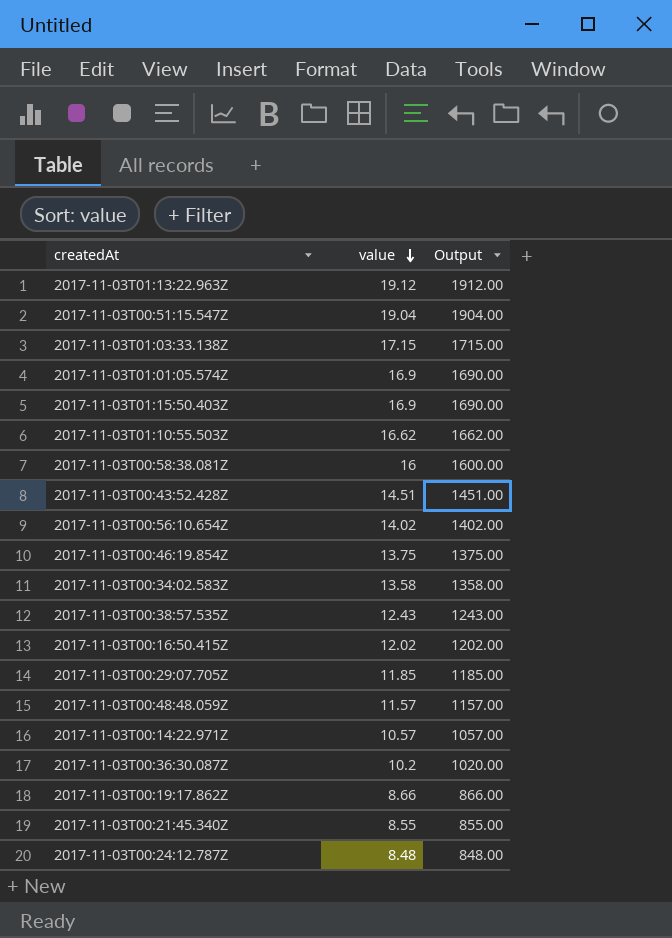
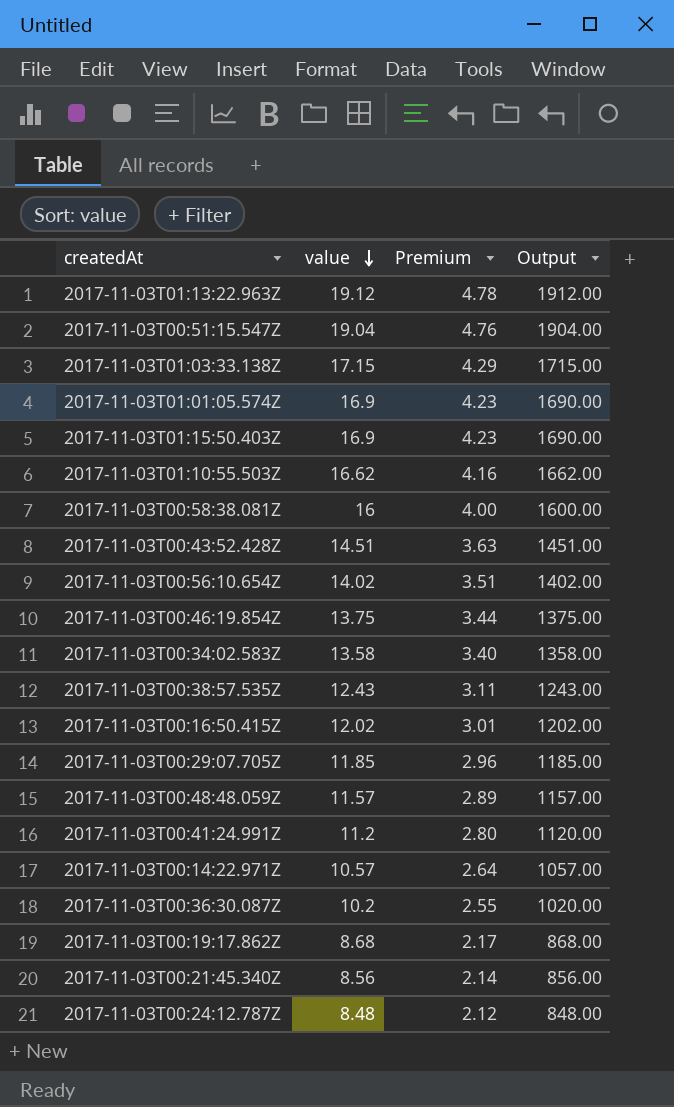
column Premium | formula: none -> [value] * 0.25
row 2017-11-03T00:41:24.991Z: none -> 11.2 | 2.80 | 1120.00
2017-11-03T00:19:17.862Z | value: 8.66 -> 8.68
2017-11-03T00:19:17.862Z | Output: 866.00 -> 868.00
2017-11-03T00:21:45.340Z | value: 8.55 -> 8.56
2017-11-03T00:21:45.340Z | Output: 855.00 -> 856.00

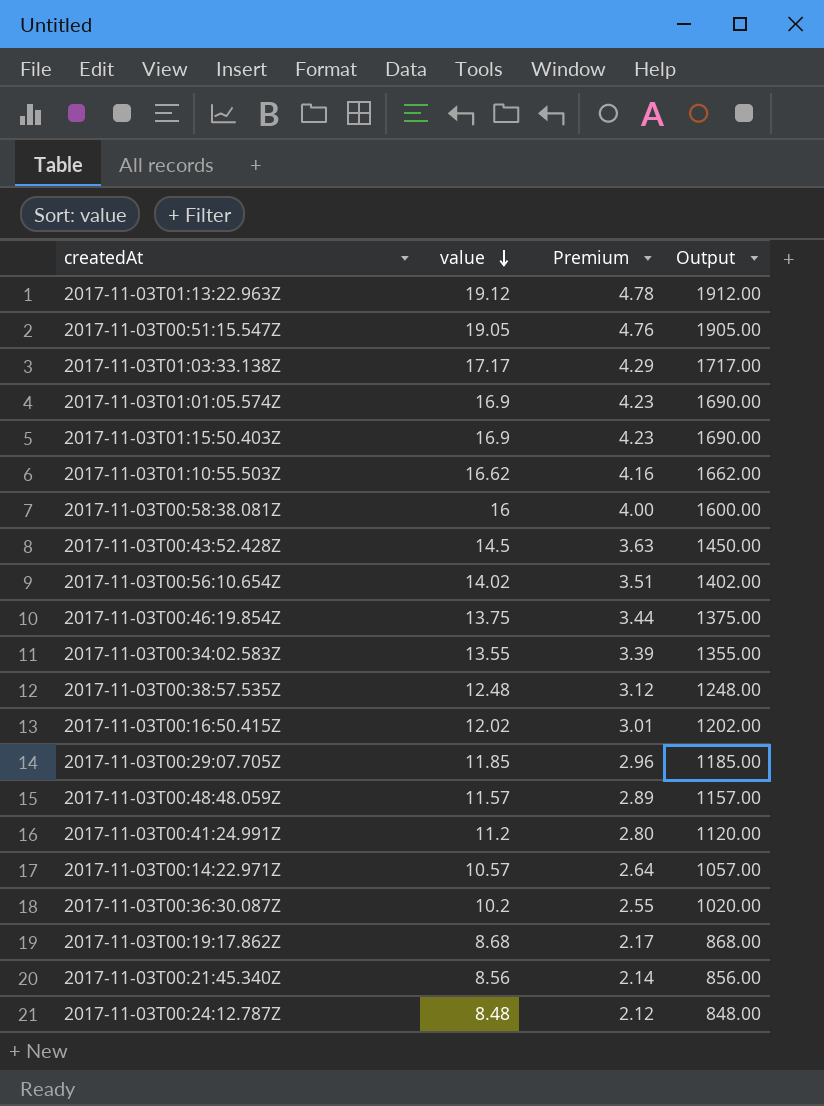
2017-11-03T00:51:15.547Z | value: 19.04 -> 19.05
2017-11-03T00:51:15.547Z | Output: 1904.00 -> 1905.00
2017-11-03T01:03:33.138Z | value: 17.15 -> 17.17
2017-11-03T01:03:33.138Z | Output: 1715.00 -> 1717.00
2017-11-03T00:43:52.428Z | value: 14.51 -> 14.5
2017-11-03T00:43:52.428Z | Output: 1451.00 -> 1450.00
2017-11-03T00:34:02.583Z | value: 13.58 -> 13.55
2017-11-03T00:34:02.583Z | Premium: 3.40 -> 3.39
2017-11-03T00:34:02.583Z | Output: 1358.00 -> 1355.00
2017-11-03T00:38:57.535Z | value: 12.43 -> 12.48
2017-11-03T00:38:57.535Z | Premium: 3.11 -> 3.12
2017-11-03T00:38:57.535Z | Output: 1243.00 -> 1248.00

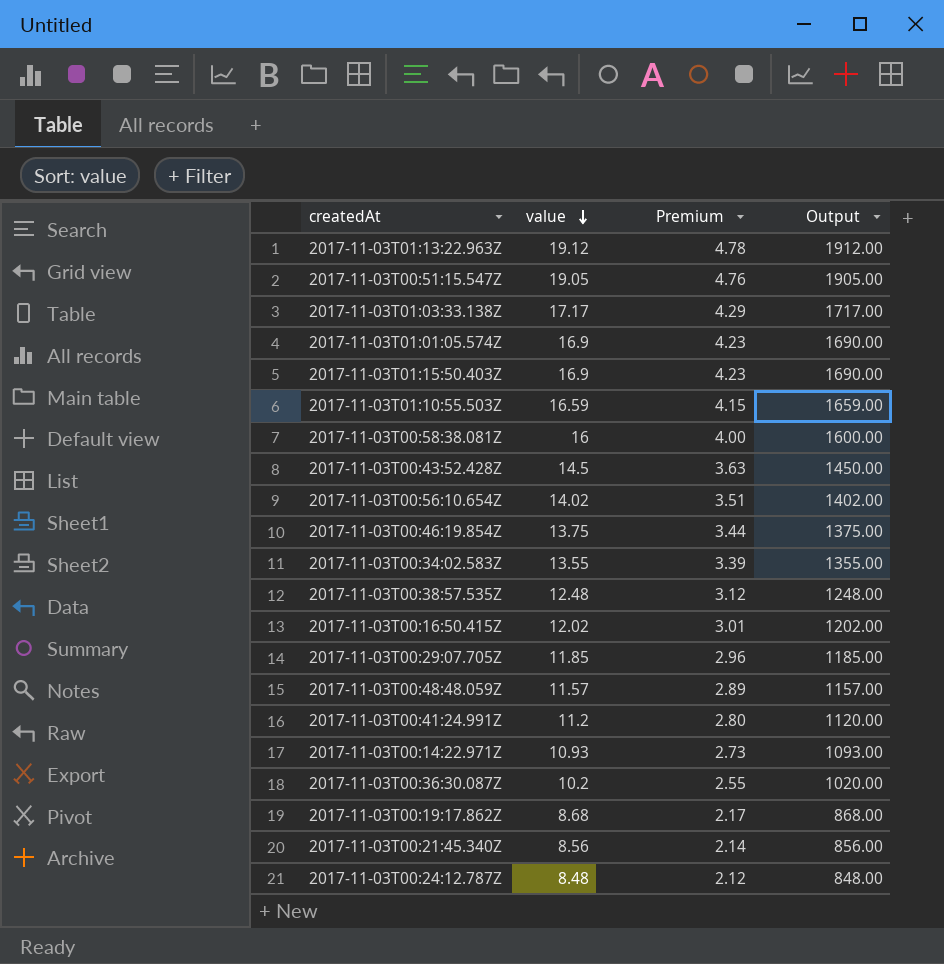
2017-11-03T01:10:55.503Z | value: 16.62 -> 16.59
2017-11-03T01:10:55.503Z | Premium: 4.16 -> 4.15
2017-11-03T01:10:55.503Z | Output: 1662.00 -> 1659.00
2017-11-03T00:14:22.971Z | value: 10.57 -> 10.93
2017-11-03T00:14:22.971Z | Premium: 2.64 -> 2.73
2017-11-03T00:14:22.971Z | Output: 1057.00 -> 1093.00

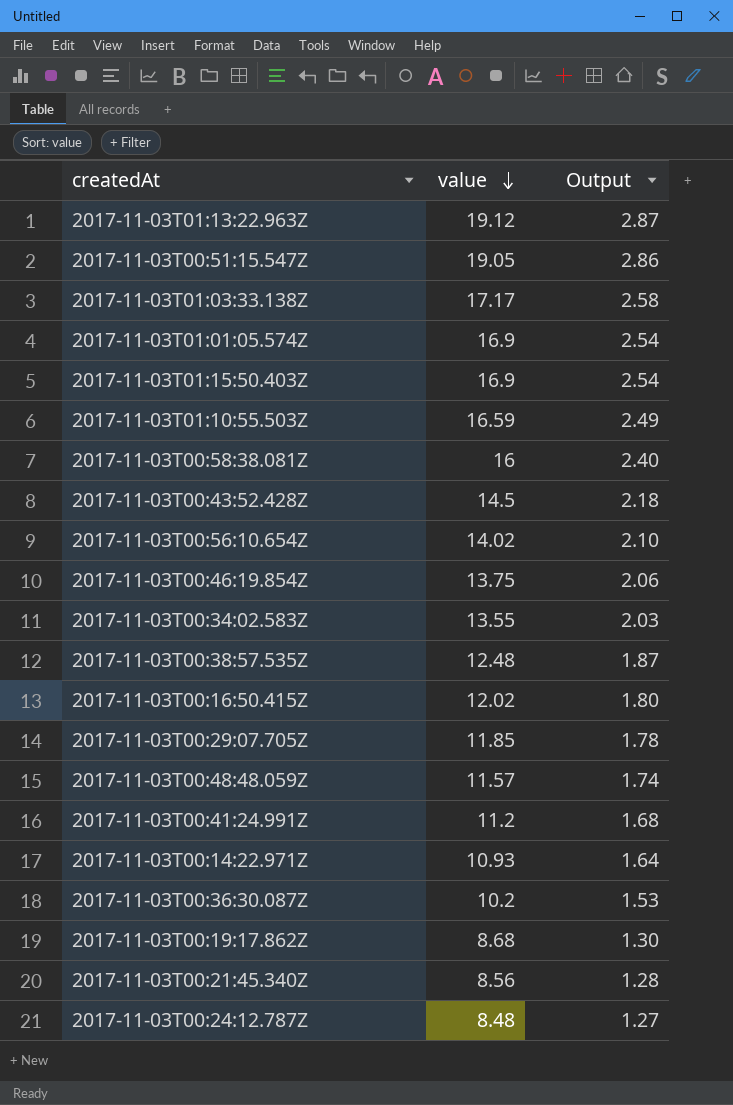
column Premium | formula: [value] * 0.25 -> none
column Output | formula: [value] * 100 -> [value] * 0.15

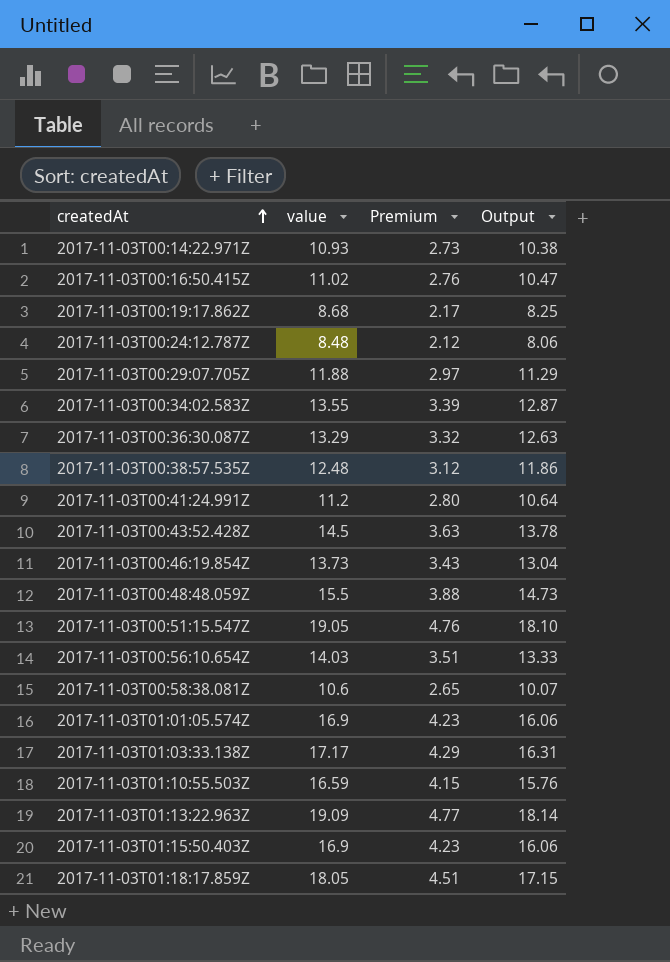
row order: value descending -> createdAt ascending
column Premium | formula: none -> [value] * 0.25
column Output | formula: [value] * 0.15 -> [value] * 0.95
row 2017-11-03T00:21:45.340Z: 8.56 | 1.28 -> none
2017-11-03T00:16:50.415Z | value: 12.02 -> 11.02
2017-11-03T00:29:07.705Z | value: 11.85 -> 11.88
2017-11-03T00:36:30.087Z | value: 10.2 -> 13.29
2017-11-03T00:46:19.854Z | value: 13.75 -> 13.73
2017-11-03T00:48:48.059Z | value: 11.57 -> 15.5
2017-11-03T00:56:10.654Z | value: 14.02 -> 14.03
2017-11-03T00:58:38.081Z | value: 16 -> 10.6
2017-11-03T01:13:22.963Z | value: 19.12 -> 19.09
row 2017-11-03T01:18:17.859Z: none -> 18.05 | 4.51 | 17.15

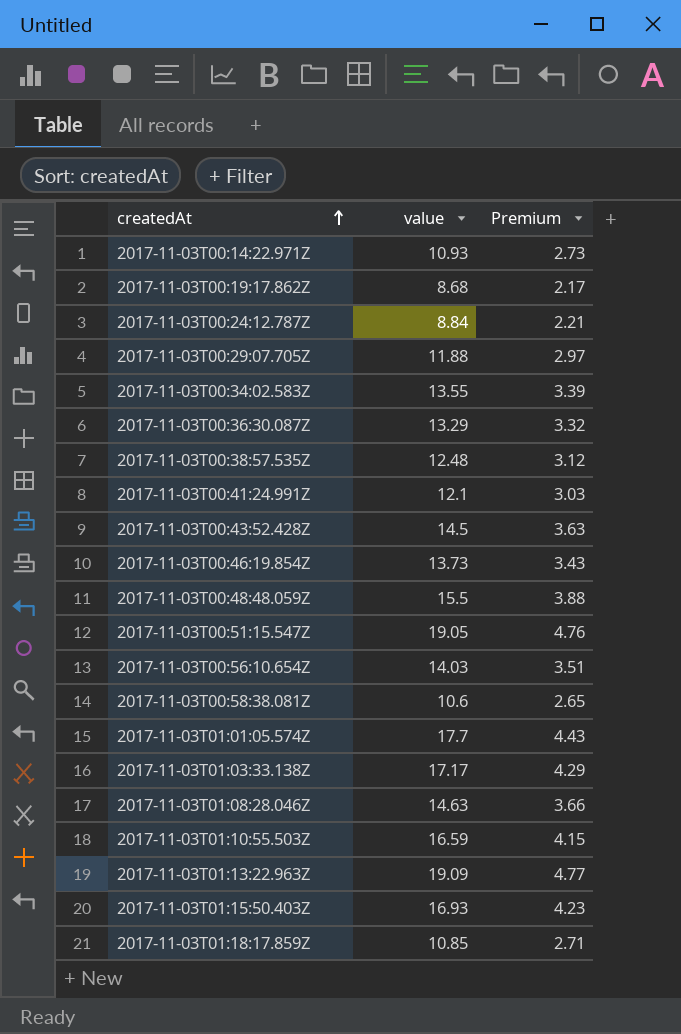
column Output | formula: [value] * 0.95 -> none
row 2017-11-03T00:16:50.415Z: 11.02 | 2.76 | 10.47 -> none
2017-11-03T00:24:12.787Z | value: 8.48 -> 8.84
2017-11-03T00:24:12.787Z | Premium: 2.12 -> 2.21
2017-11-03T00:41:24.991Z | value: 11.2 -> 12.1
2017-11-03T00:41:24.991Z | Premium: 2.80 -> 3.03
2017-11-03T01:01:05.574Z | value: 16.9 -> 17.7
2017-11-03T01:01:05.574Z | Premium: 4.23 -> 4.43
row 2017-11-03T01:08:28.046Z: none -> 14.63 | 3.66
2017-11-03T01:15:50.403Z | value: 16.9 -> 16.93
2017-11-03T01:18:17.859Z | value: 18.05 -> 10.85
2017-11-03T01:18:17.859Z | Premium: 4.51 -> 2.71

